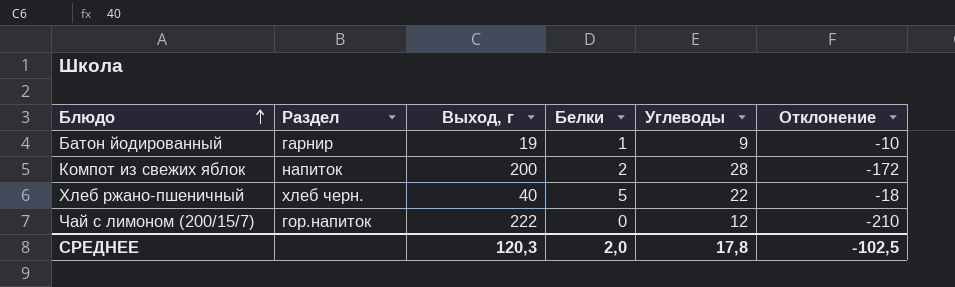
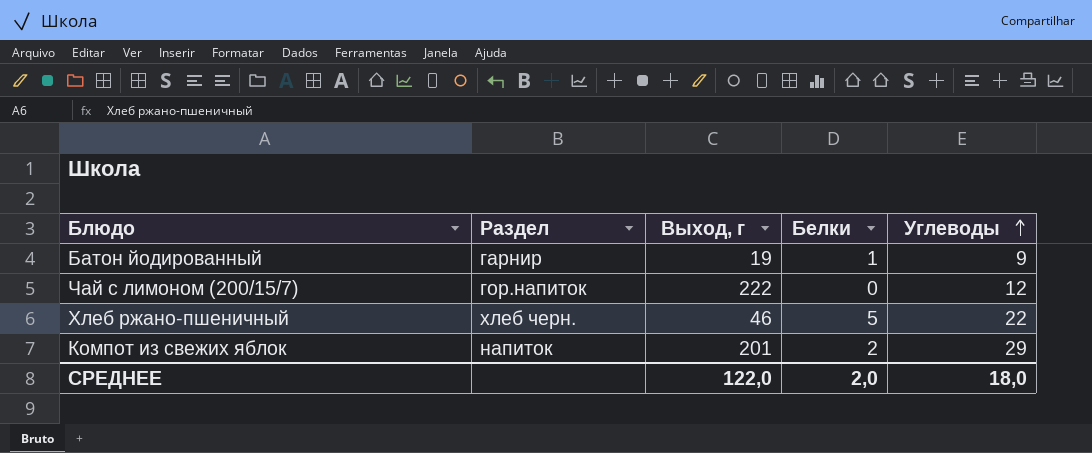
row order: Блюдо ascending -> Углеводы ascending
column Отклонение | formula: [Углеводы] - [Выход, г] -> none
Хлеб ржано-пшеничный | Выход, г: 40 -> 46
Компот из свежих яблок | Выход, г: 200 -> 201
Компот из свежих яблок | Углеводы: 28 -> 29
СРЕДНЕЕ | Выход, г: 120,3 -> 122,0
СРЕДНЕЕ | Углеводы: 17,8 -> 18,0

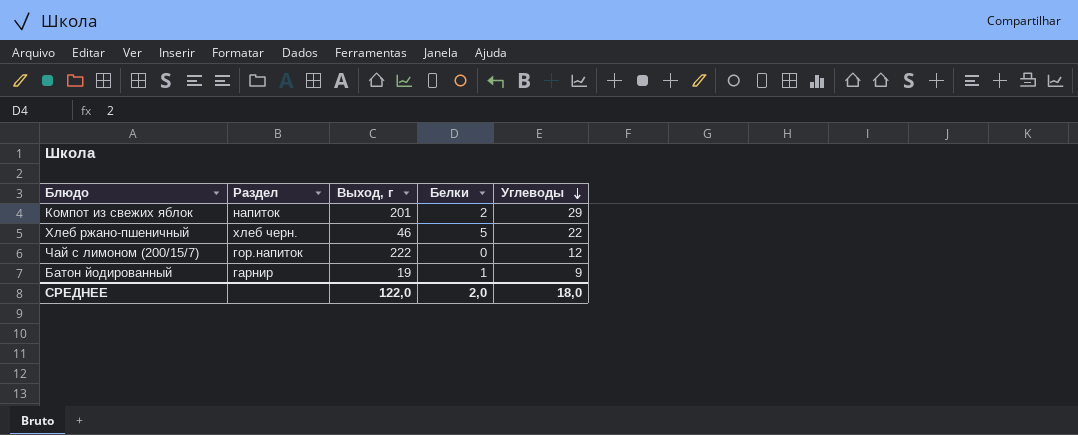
row order: Углеводы ascending -> Углеводы descending

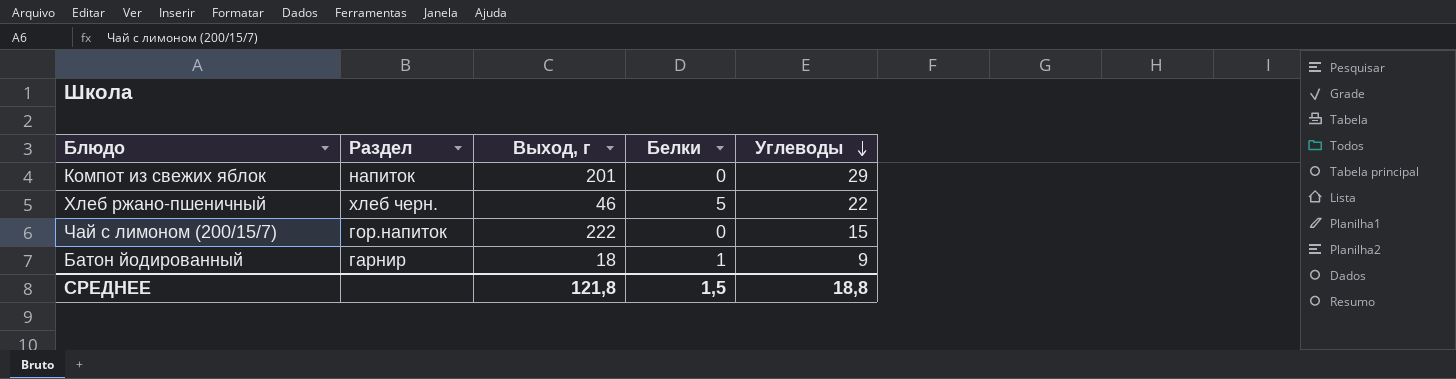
Компот из свежих яблок | Белки: 2 -> 0
Чай с лимоном (200/15/7) | Углеводы: 12 -> 15
Батон йодированный | Выход, г: 19 -> 18
СРЕДНЕЕ | Выход, г: 122,0 -> 121,8
СРЕДНЕЕ | Белки: 2,0 -> 1,5
СРЕДНЕЕ | Углеводы: 18,0 -> 18,8

